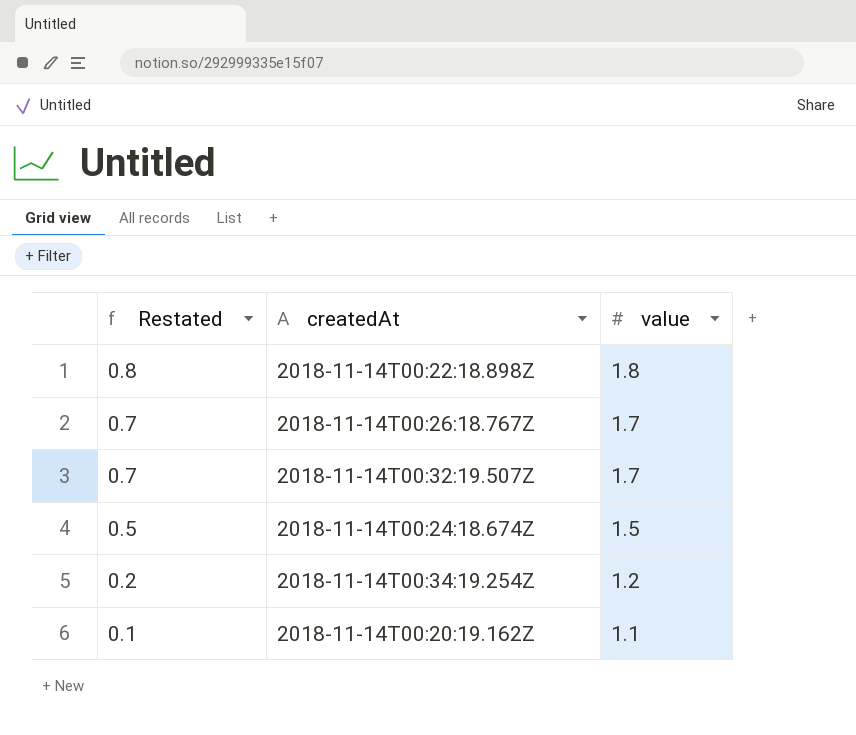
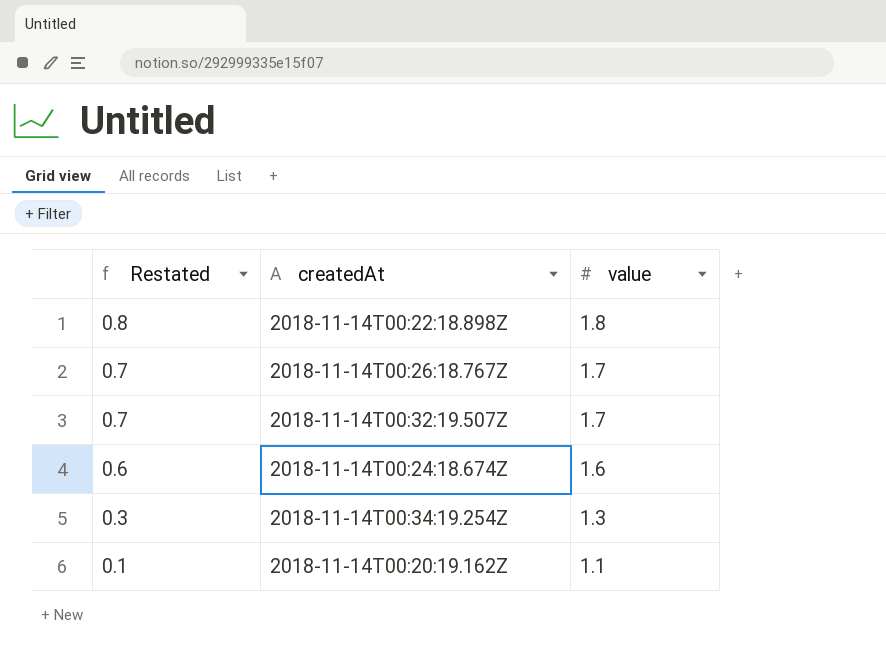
2018-11-14T00:24:18.674Z | Restated: 0.5 -> 0.6
2018-11-14T00:24:18.674Z | value: 1.5 -> 1.6
2018-11-14T00:34:19.254Z | Restated: 0.2 -> 0.3
2018-11-14T00:34:19.254Z | value: 1.2 -> 1.3

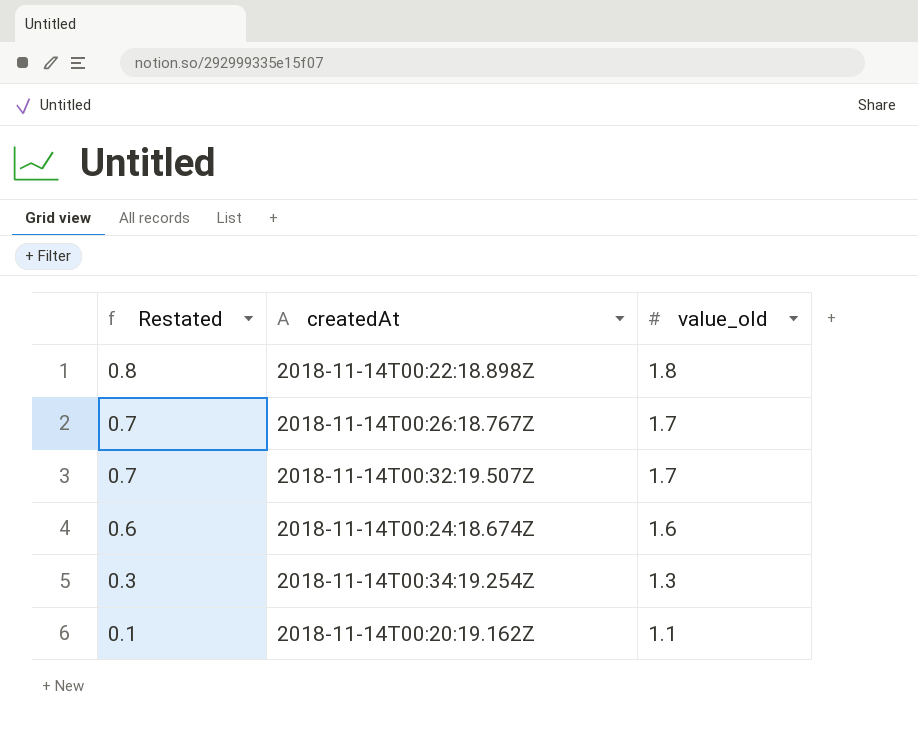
column name: value -> value_old

